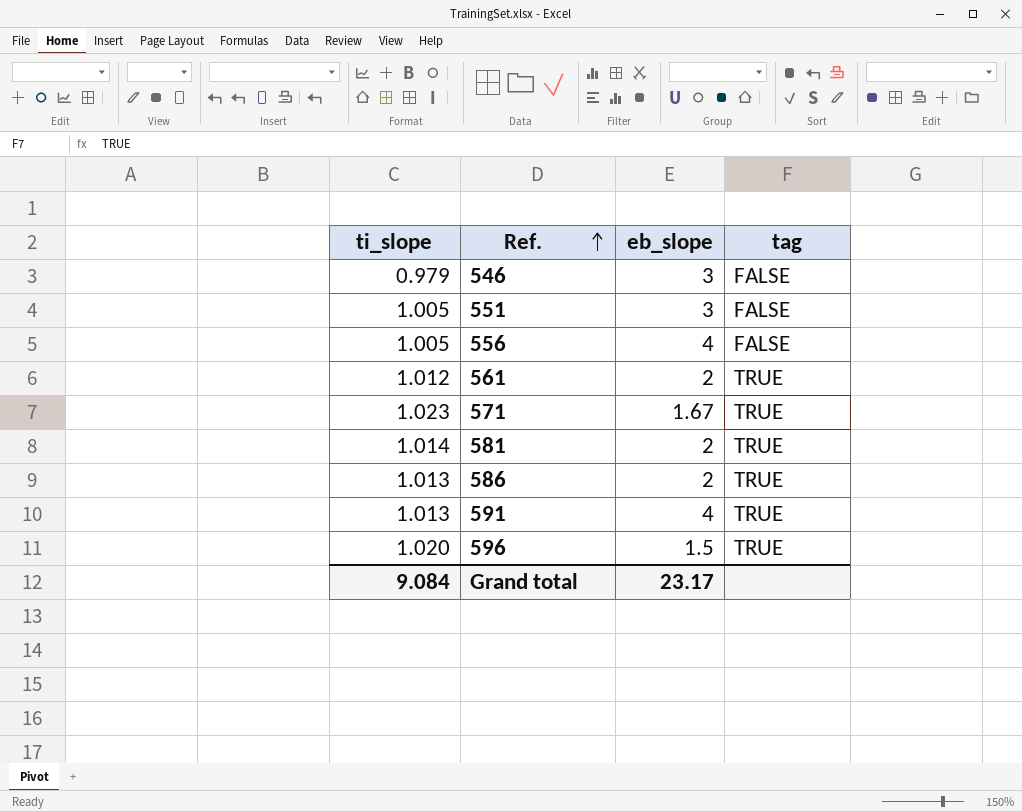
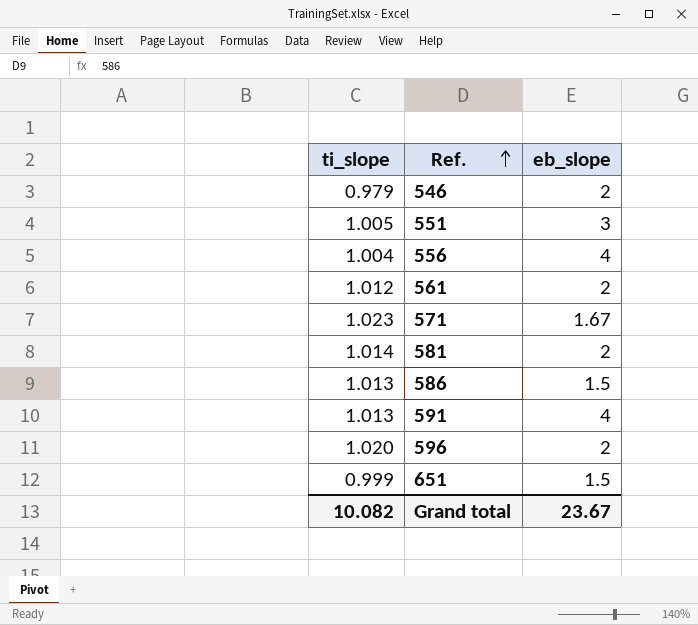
column tag | position: 4 -> none
546 | eb_slope: 3 -> 2
556 | ti_slope: 1.005 -> 1.004
586 | eb_slope: 2 -> 1.5
596 | eb_slope: 1.5 -> 2
row 651: none -> 0.999 | 1.5
Grand total | ti_slope: 9.084 -> 10.082
Grand total | eb_slope: 23.17 -> 23.67

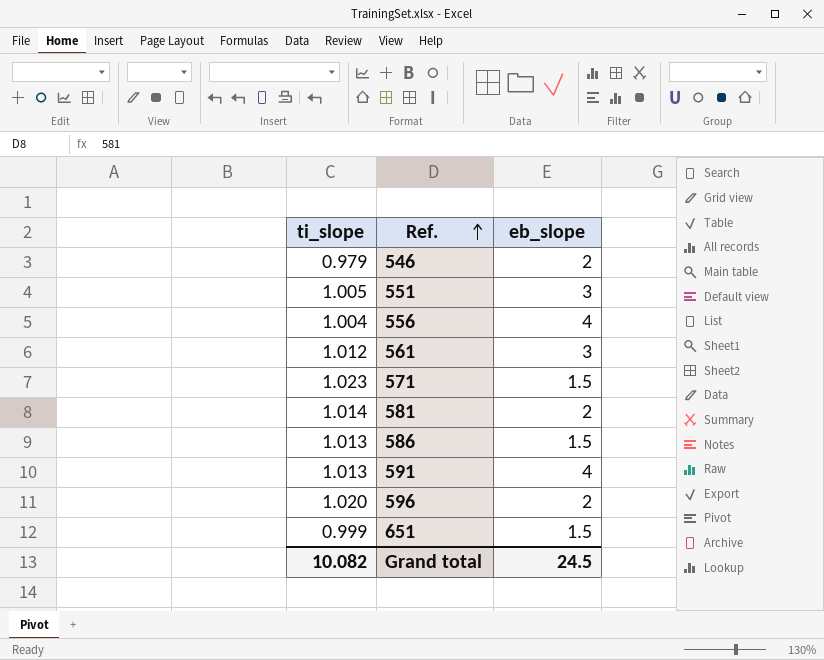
561 | eb_slope: 2 -> 3
571 | eb_slope: 1.67 -> 1.5
Grand total | eb_slope: 23.67 -> 24.5

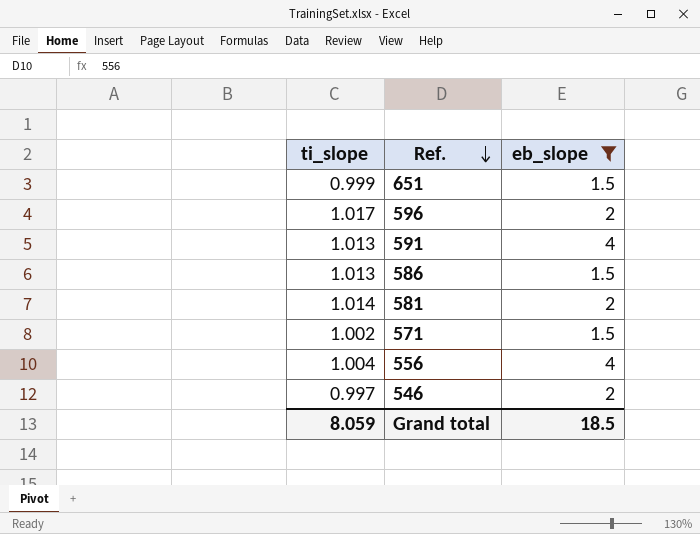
filter: none -> eb_slope != 3
row order: Ref. ascending -> Ref. descending
596 | ti_slope: 1.020 -> 1.017
571 | ti_slope: 1.023 -> 1.002
546 | ti_slope: 0.979 -> 0.997
Grand total | ti_slope: 10.082 -> 8.059
Grand total | eb_slope: 24.5 -> 18.5

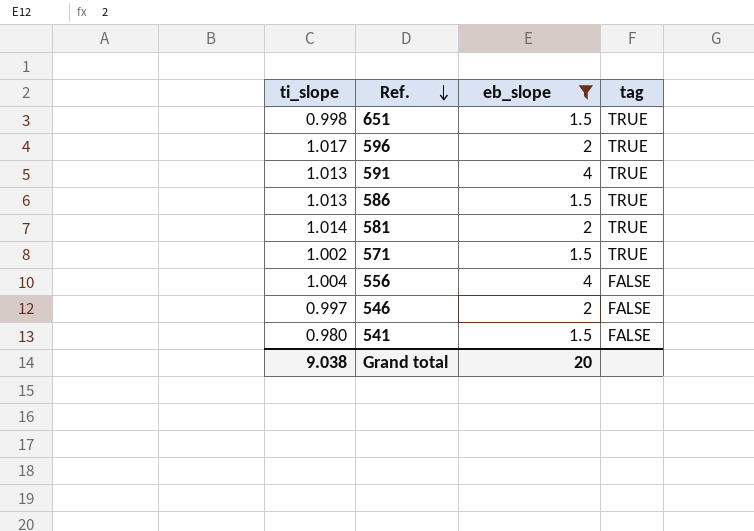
column tag | position: none -> 4
651 | ti_slope: 0.999 -> 0.998
row 541: none -> 0.980 | 1.5 | FALSE
Grand total | ti_slope: 8.059 -> 9.038
Grand total | eb_slope: 18.5 -> 20

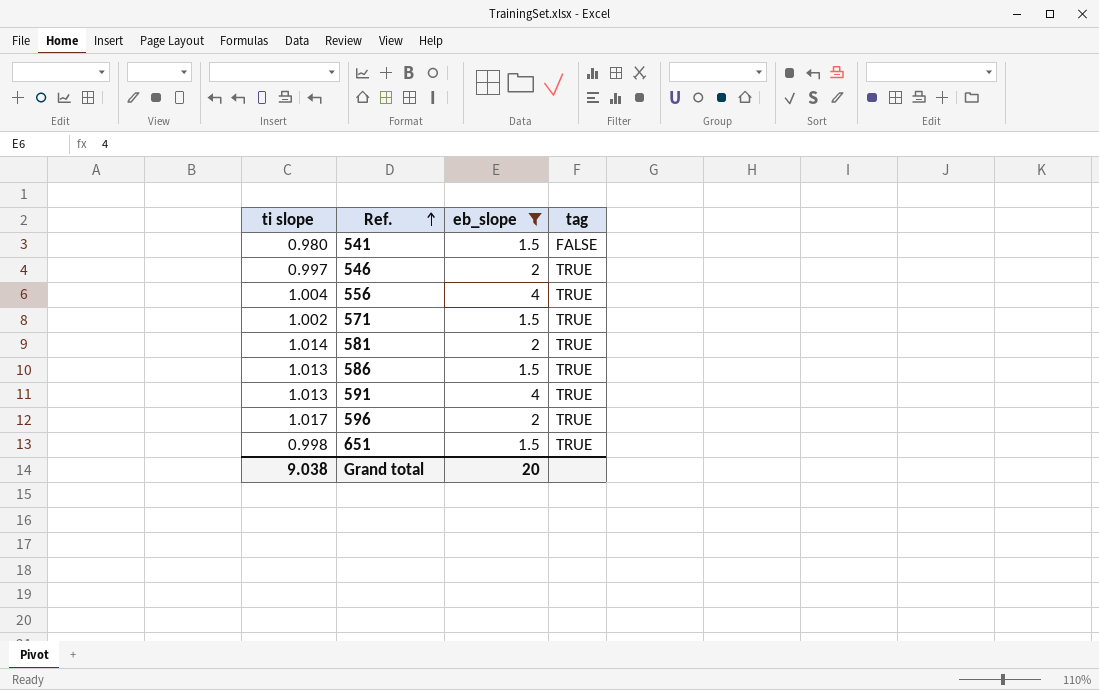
row order: Ref. descending -> Ref. ascending
column name: ti_slope -> ti slope
546 | tag: FALSE -> TRUE
556 | tag: FALSE -> TRUE

